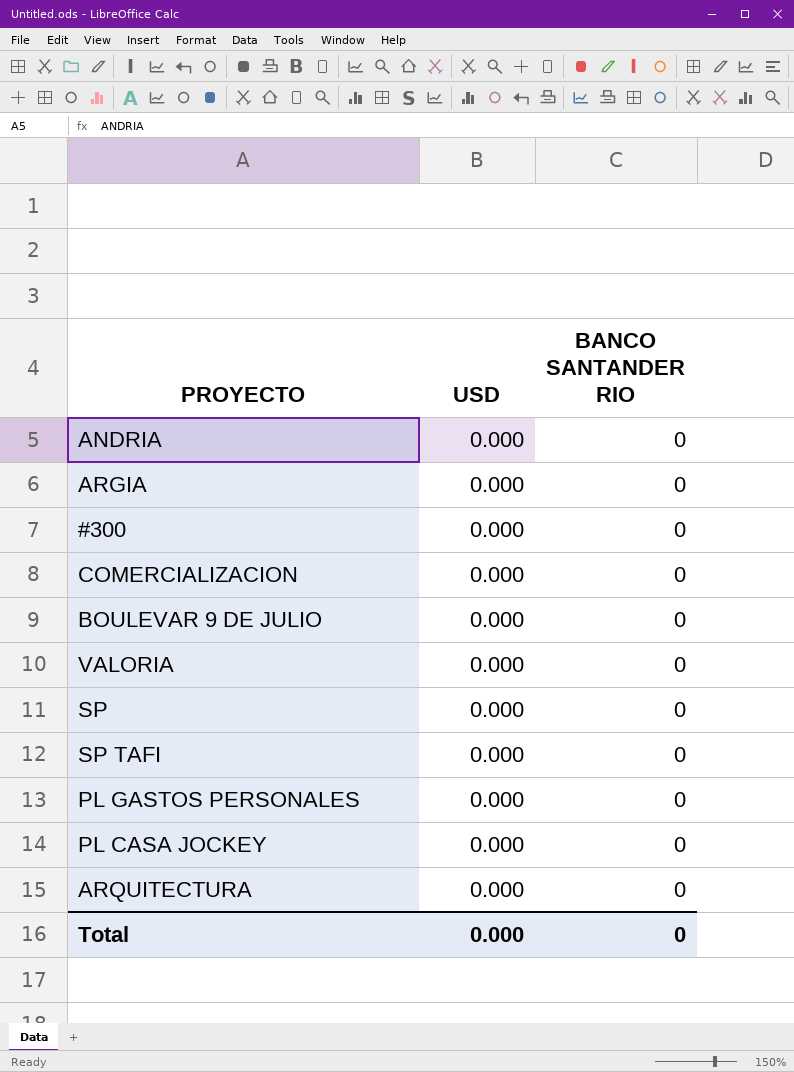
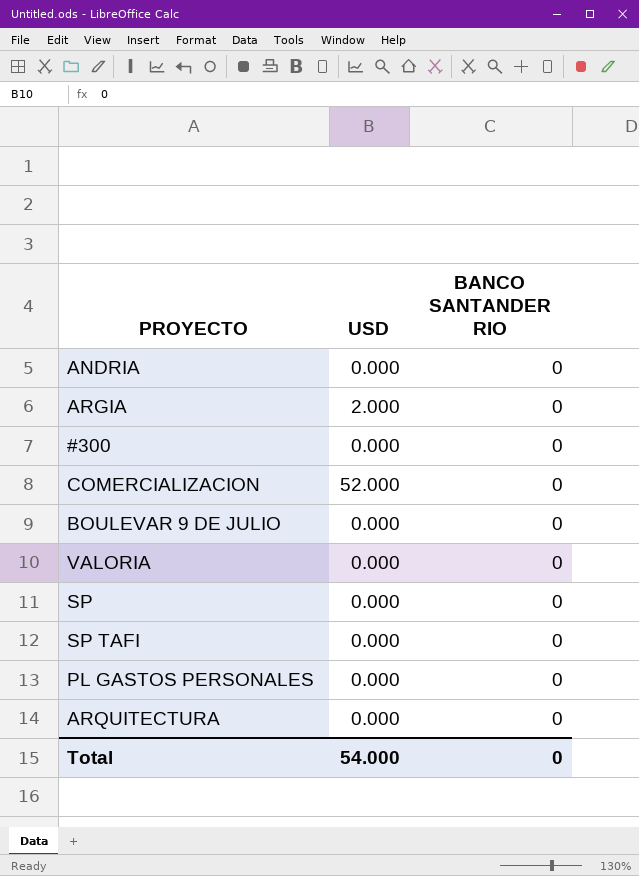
row PL CASA JOCKEY: 0.000 | 0 -> none
ARGIA | USD: 0.000 -> 2.000
COMERCIALIZACION | USD: 0.000 -> 52.000
Total | USD: 0.000 -> 54.000

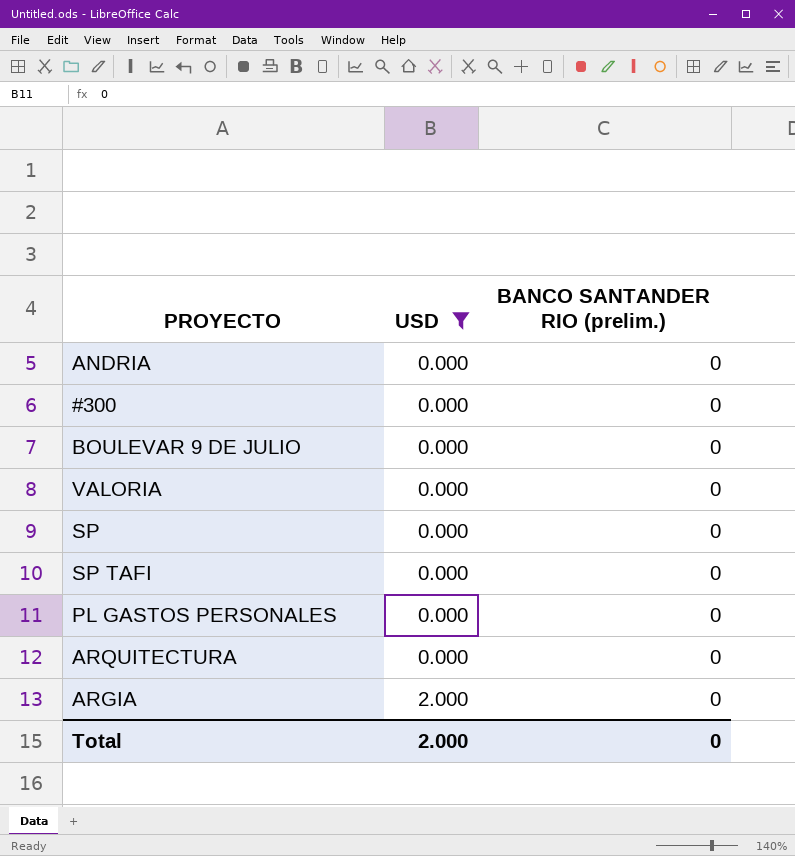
filter: none -> USD != 52.000
row order: none -> USD ascending
column name: BANCO SANTANDER RIO -> BANCO SANTANDER RIO (prelim.)
Total | USD: 54.000 -> 2.000

